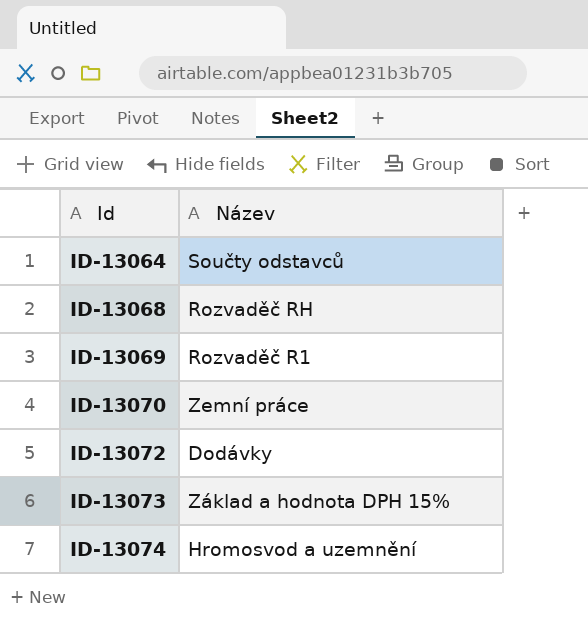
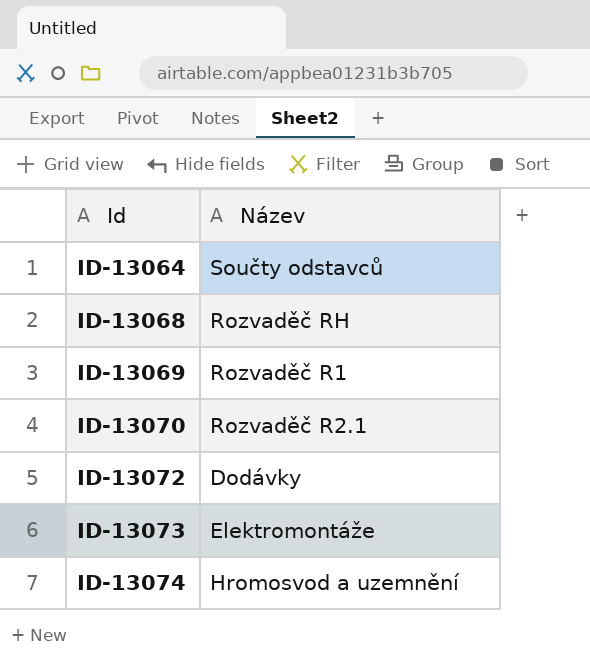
ID-13070 | Název: Zemní práce -> Rozvaděč R2.1
ID-13073 | Název: Základ a hodnota DPH 15% -> Elektromontáže

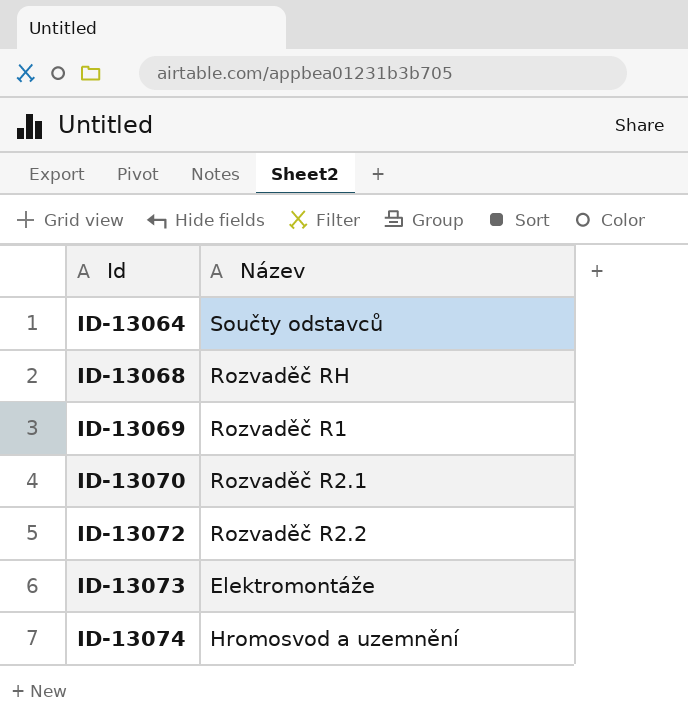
ID-13072 | Název: Dodávky -> Rozvaděč R2.2

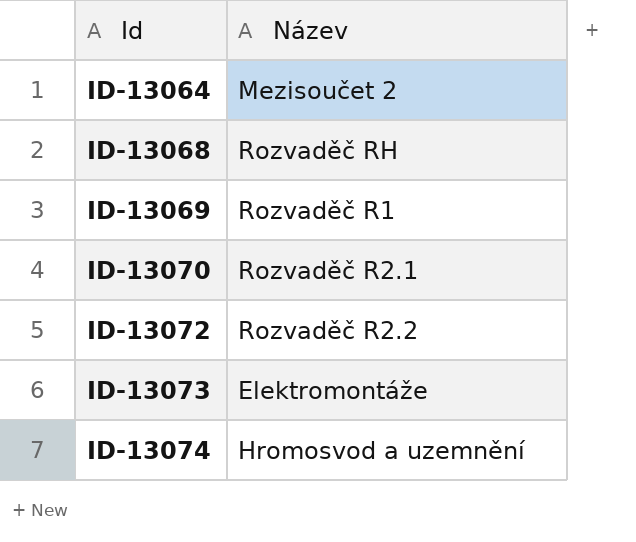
ID-13064 | Název: Součty odstavců -> Mezisoučet 2

